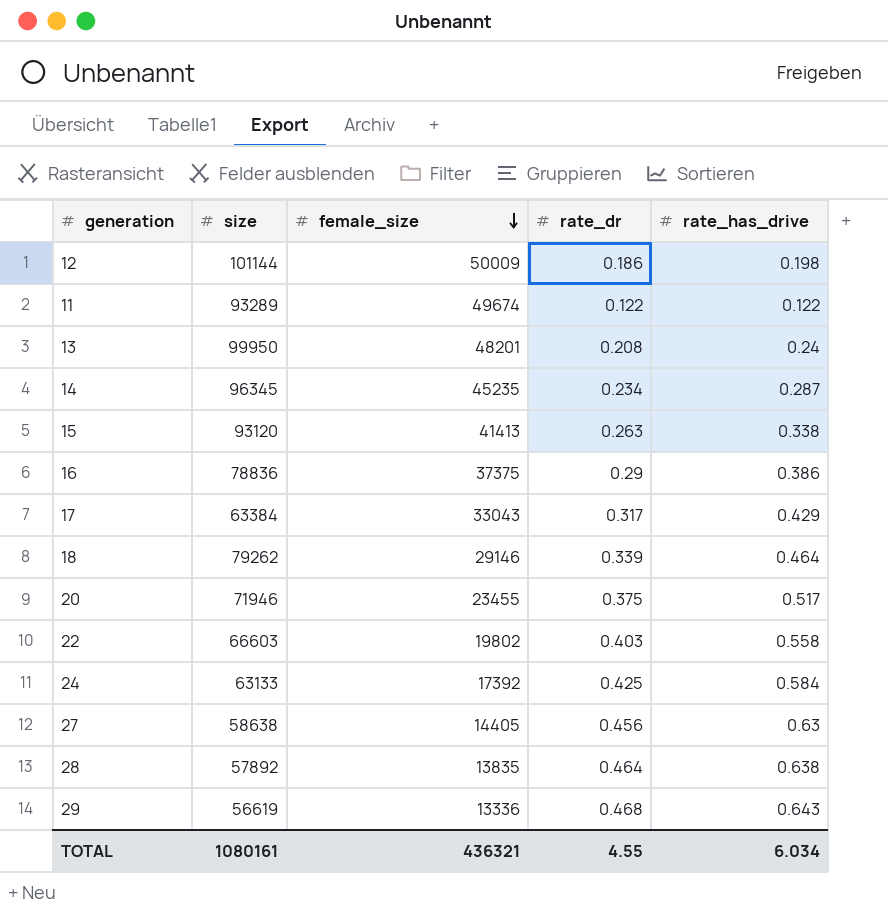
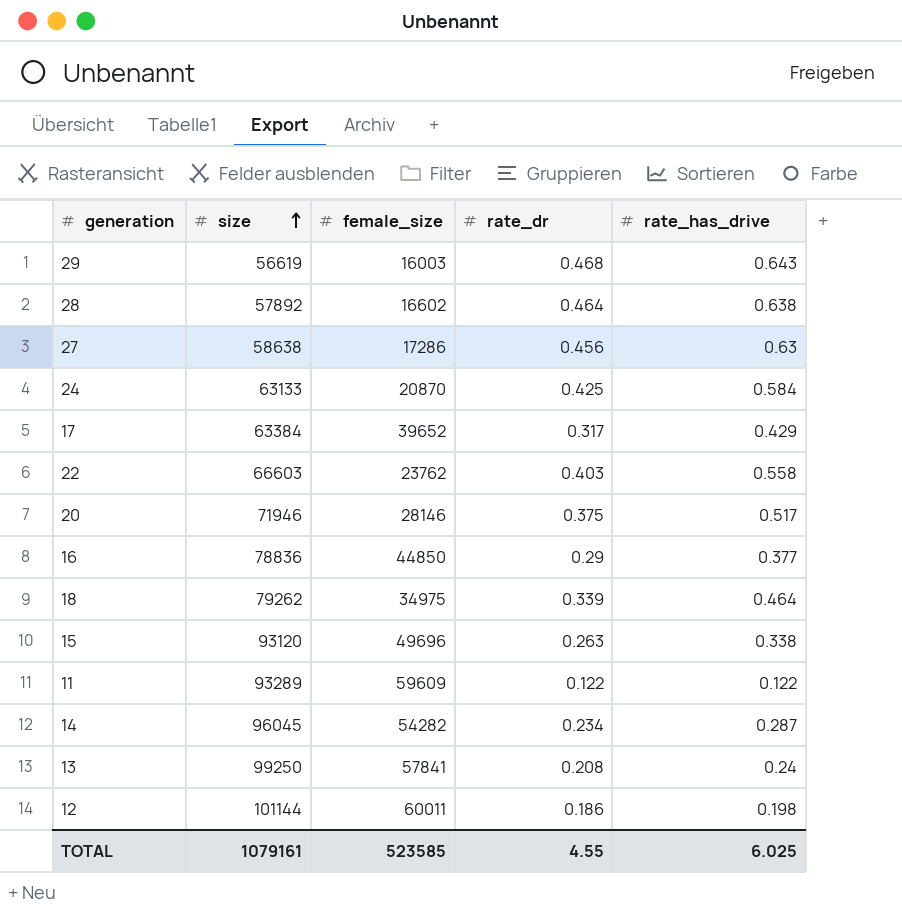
row order: female_size descending -> size ascending
29 | female_size: 13336 -> 16003
28 | female_size: 13835 -> 16602
27 | female_size: 14405 -> 17286
24 | female_size: 17392 -> 20870
17 | female_size: 33043 -> 39652
22 | female_size: 19802 -> 23762
20 | female_size: 23455 -> 28146
16 | female_size: 37375 -> 44850
16 | rate_has_drive: 0.386 -> 0.377
18 | female_size: 29146 -> 34975
15 | female_size: 41413 -> 49696
11 | female_size: 49674 -> 59609
14 | size: 96345 -> 96045
14 | female_size: 45235 -> 54282
13 | size: 99950 -> 99250
13 | female_size: 48201 -> 57841
12 | female_size: 50009 -> 60011
TOTAL | size: 1080161 -> 1079161
TOTAL | female_size: 436321 -> 523585
TOTAL | rate_has_drive: 6.034 -> 6.025

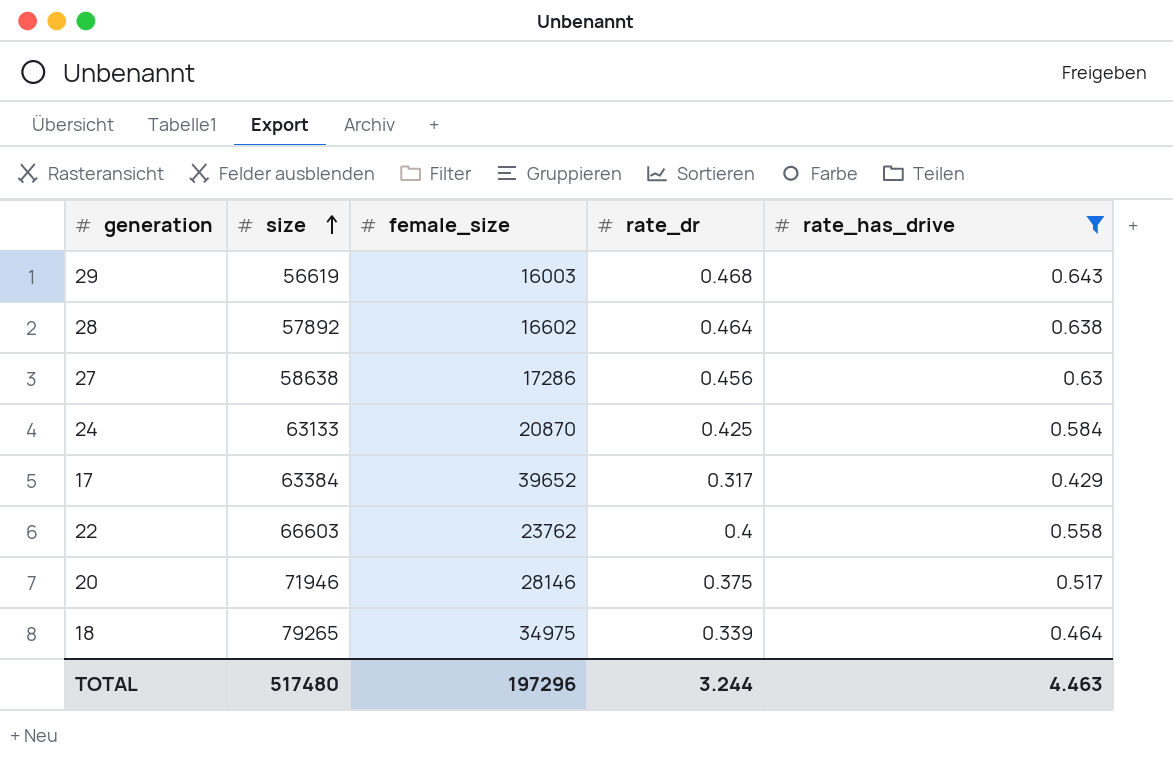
filter: none -> rate_has_drive >= 0.429
22 | rate_dr: 0.403 -> 0.4
18 | size: 79262 -> 79265
TOTAL | size: 1079161 -> 517480
TOTAL | female_size: 523585 -> 197296
TOTAL | rate_dr: 4.55 -> 3.244
TOTAL | rate_has_drive: 6.025 -> 4.463

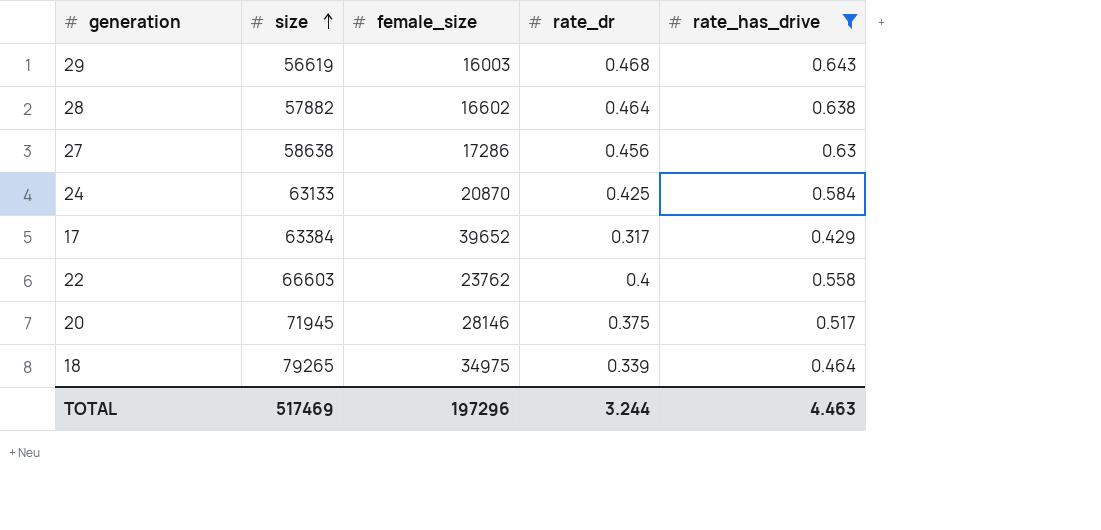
28 | size: 57892 -> 57882
20 | size: 71946 -> 71945
TOTAL | size: 517480 -> 517469

